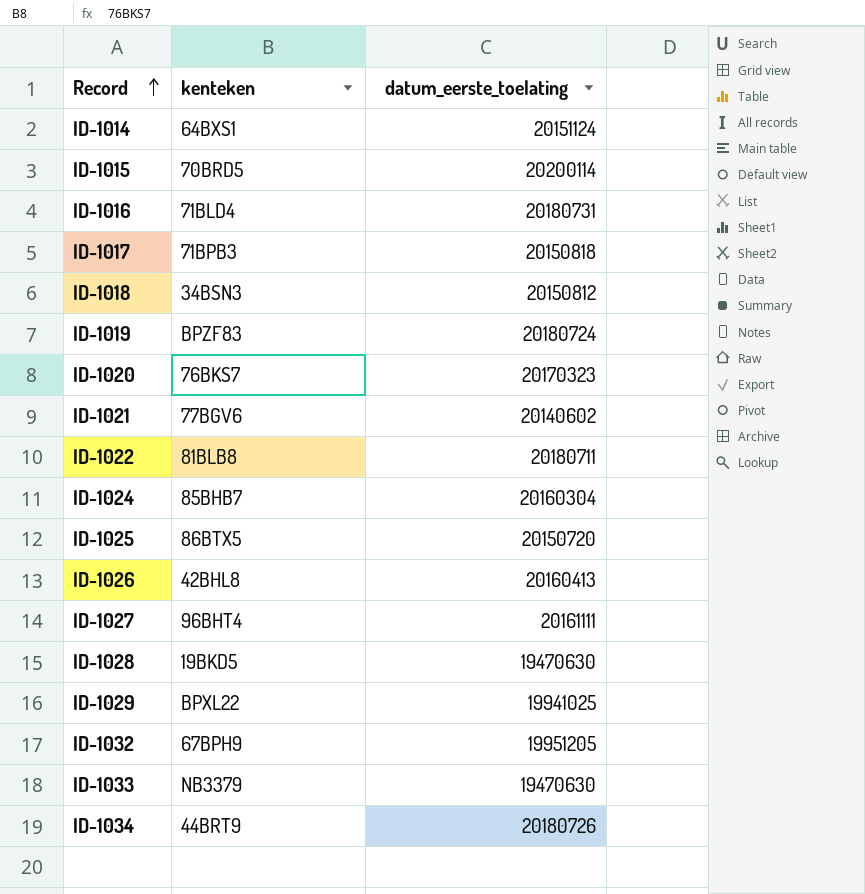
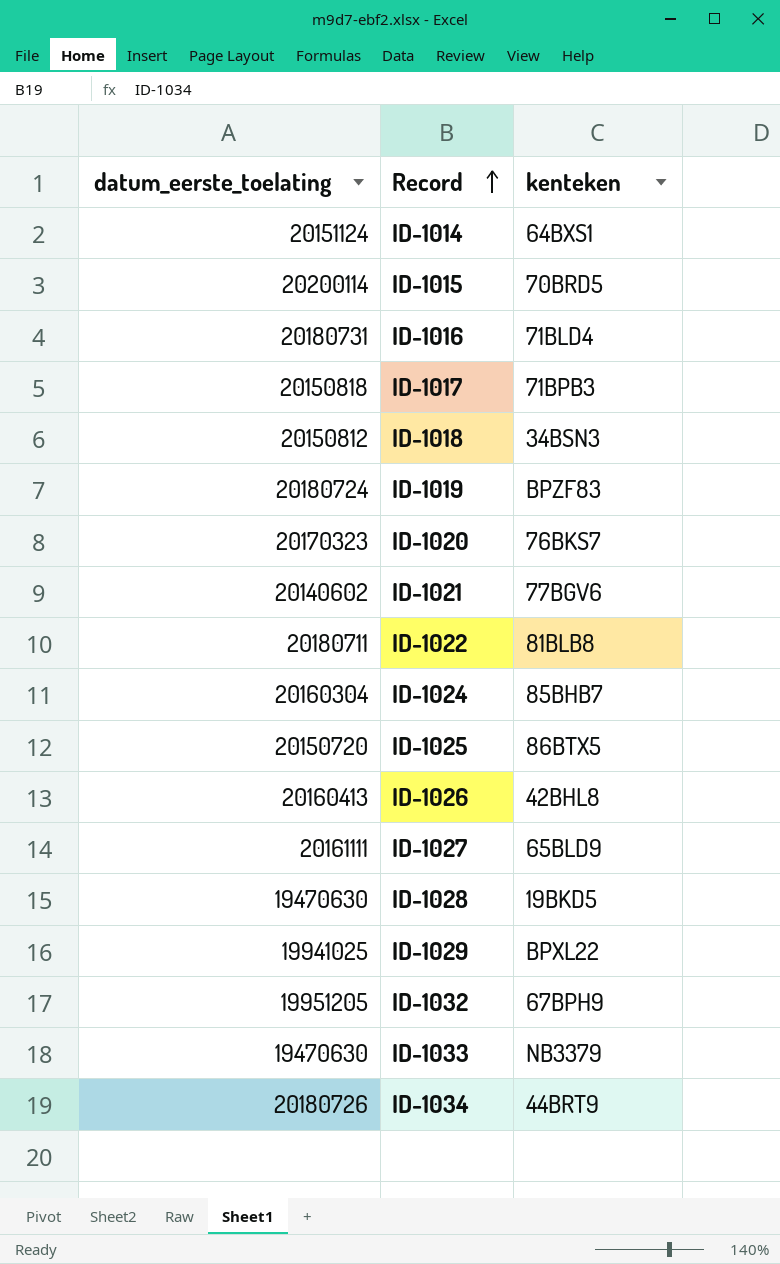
column datum_eerste_toelating | position: 3 -> 1
ID-1027 | kenteken: 96BHT4 -> 65BLD9

